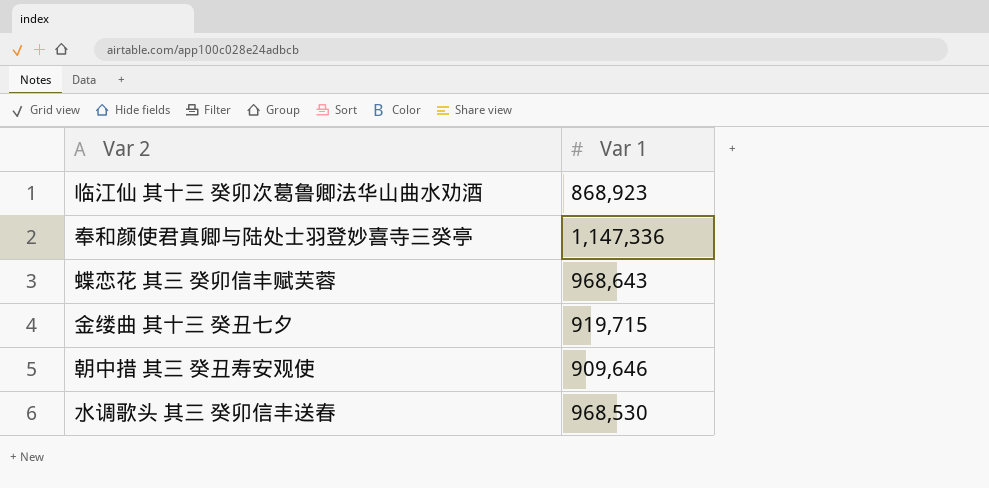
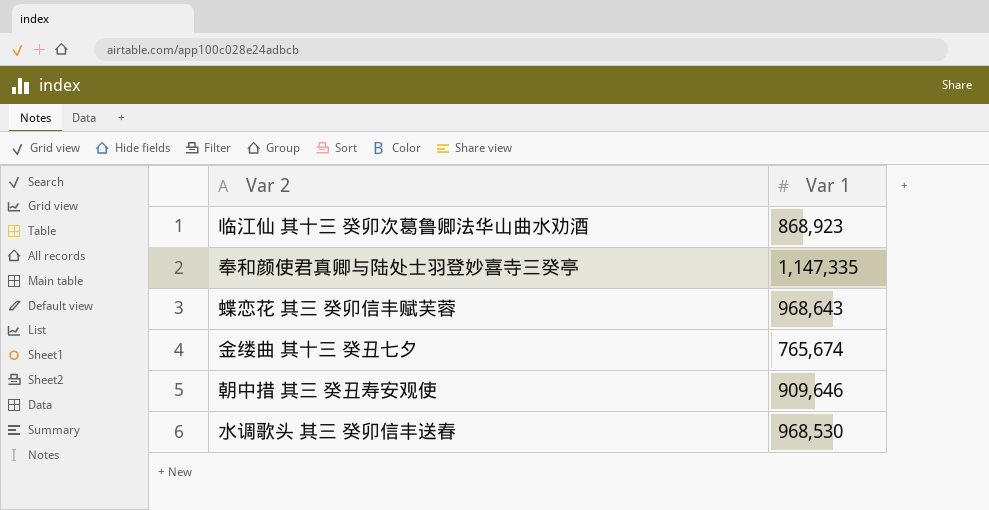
奉和颜使君真卿与陆处士羽登妙喜寺三癸亭 | Var 1: 1,147,336 -> 1,147,335
金缕曲 其十三 癸丑七夕 | Var 1: 919,715 -> 765,674

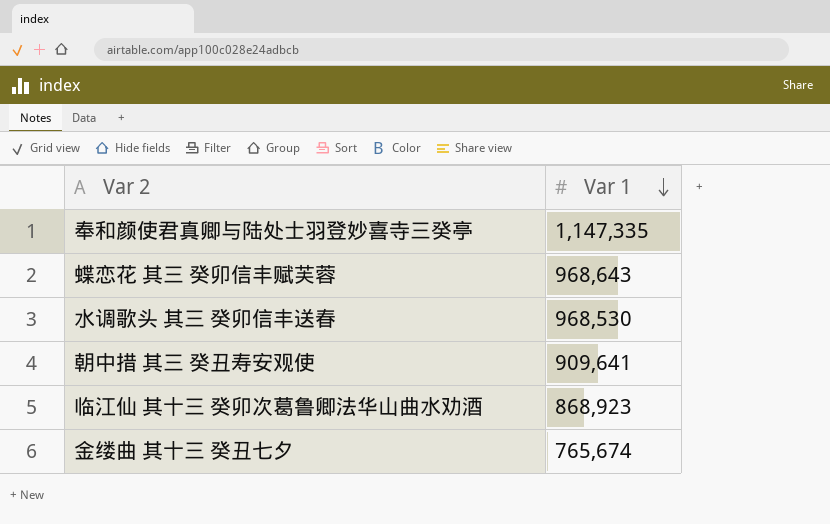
row order: none -> Var 1 descending
朝中措 其三 癸丑寿安观使 | Var 1: 909,646 -> 909,641

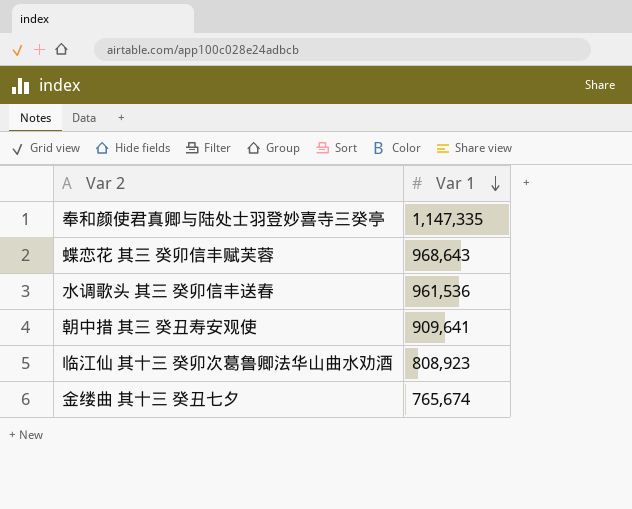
水调歌头 其三 癸卯信丰送春 | Var 1: 968,530 -> 961,536
临江仙 其十三 癸卯次葛鲁卿法华山曲水劝酒 | Var 1: 868,923 -> 808,923

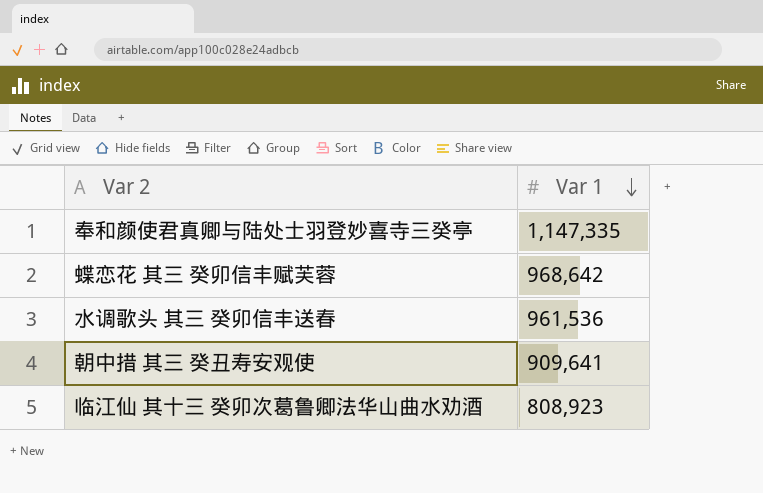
row 金缕曲 其十三 癸丑七夕: 765,674 -> none
蝶恋花 其三 癸卯信丰赋芙蓉 | Var 1: 968,643 -> 968,642

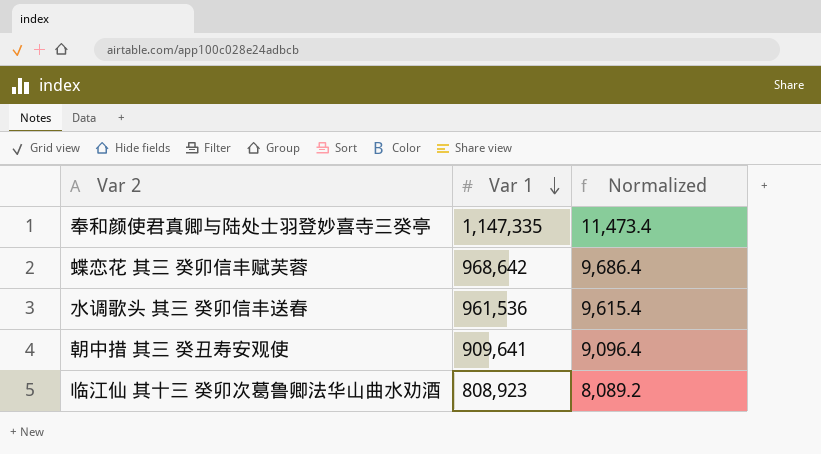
column Normalized | formula: none -> [Var 1] * 0.01

